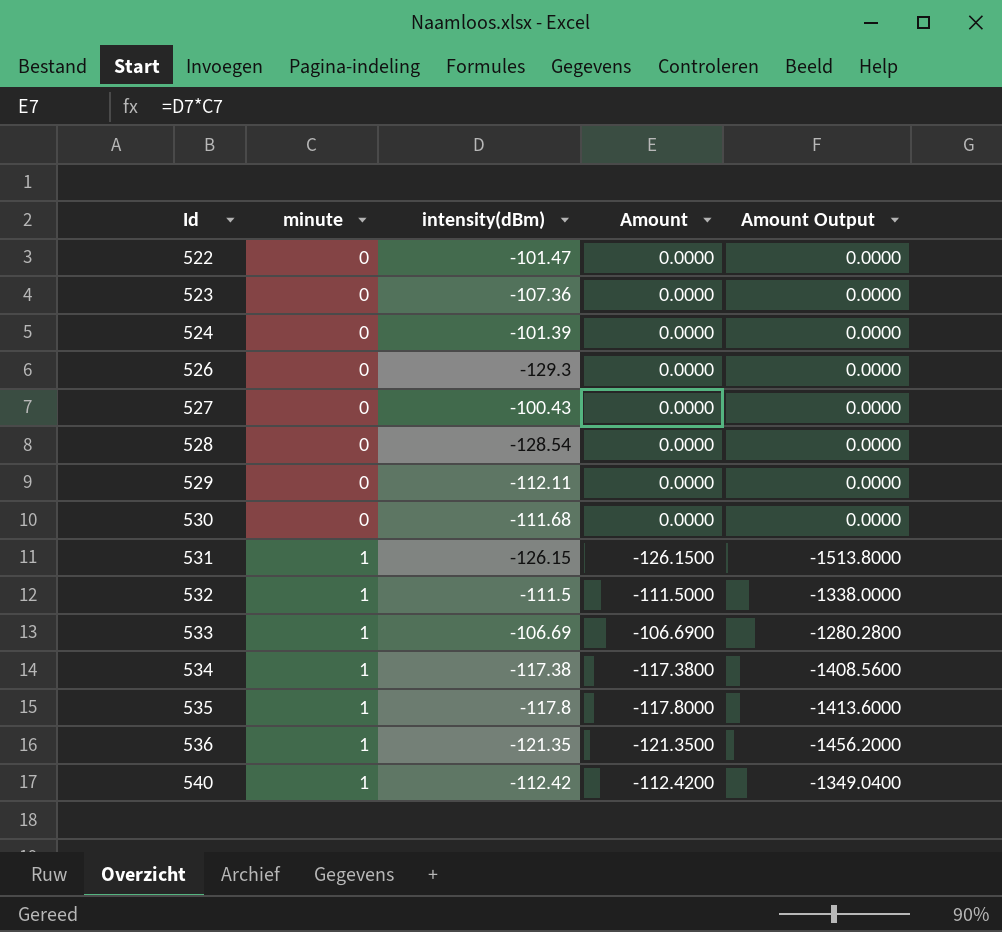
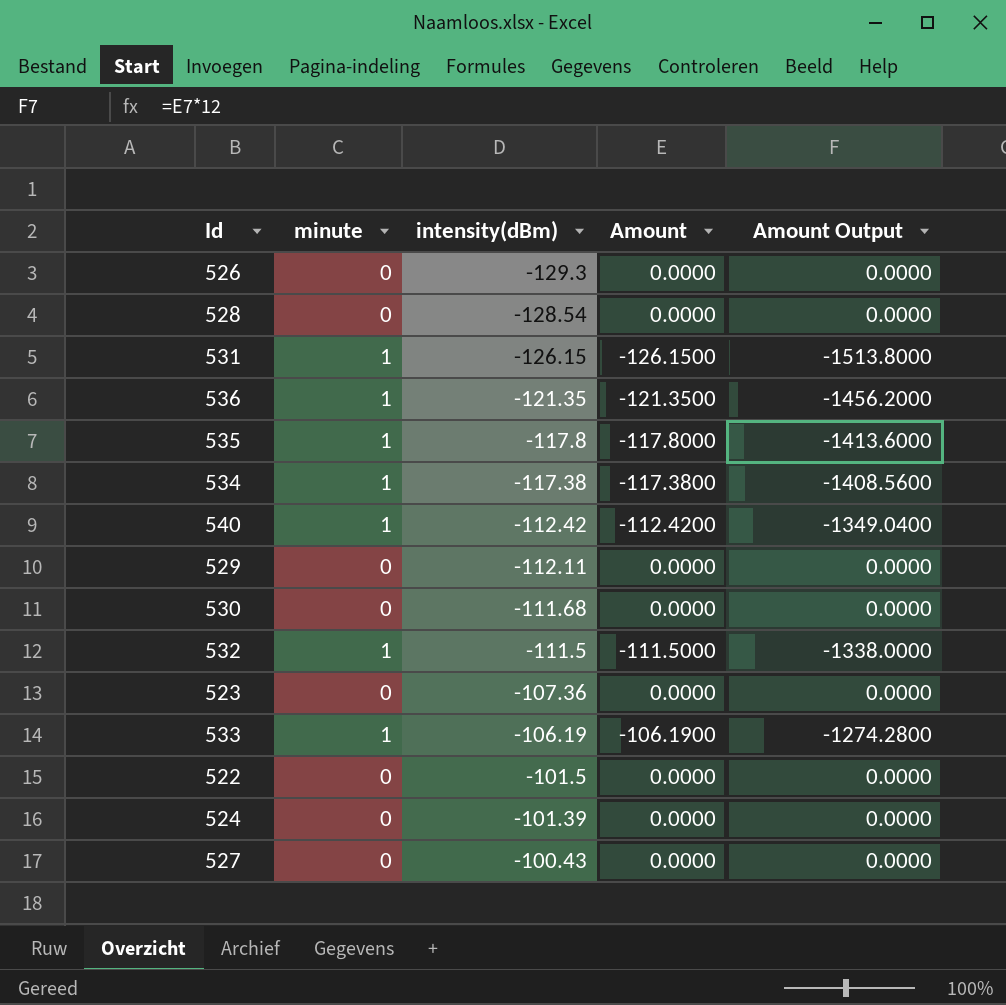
row order: Id ascending -> intensity(dBm) ascending
533 | intensity(dBm): -106.69 -> -106.19
533 | Amount: -106.6900 -> -106.1900
533 | Amount Output: -1280.2800 -> -1274.2800
522 | intensity(dBm): -101.47 -> -101.5

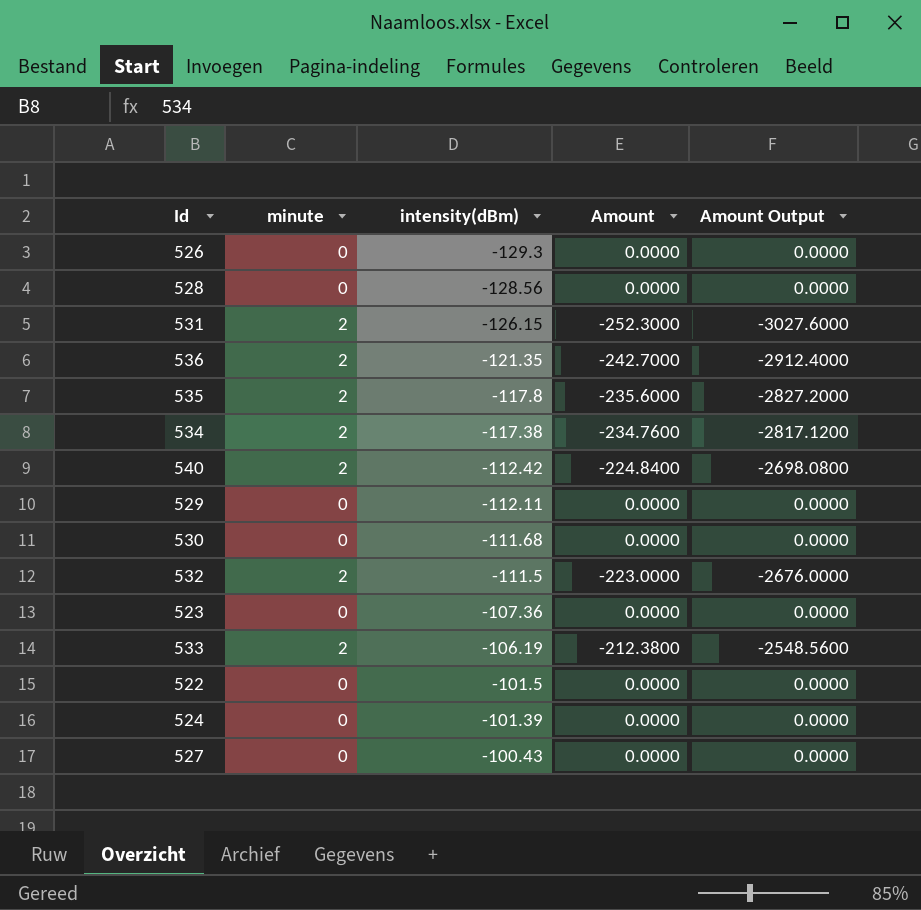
528 | intensity(dBm): -128.54 -> -128.56
531 | minute: 1 -> 2
531 | Amount: -126.1500 -> -252.3000
531 | Amount Output: -1513.8000 -> -3027.6000
536 | minute: 1 -> 2
536 | Amount: -121.3500 -> -242.7000
536 | Amount Output: -1456.2000 -> -2912.4000
535 | minute: 1 -> 2
535 | Amount: -117.8000 -> -235.6000
535 | Amount Output: -1413.6000 -> -2827.2000
534 | minute: 1 -> 2
534 | Amount: -117.3800 -> -234.7600
534 | Amount Output: -1408.5600 -> -2817.1200
540 | minute: 1 -> 2
540 | Amount: -112.4200 -> -224.8400
540 | Amount Output: -1349.0400 -> -2698.0800
532 | minute: 1 -> 2
532 | Amount: -111.5000 -> -223.0000
532 | Amount Output: -1338.0000 -> -2676.0000
533 | minute: 1 -> 2
533 | Amount: -106.1900 -> -212.3800
533 | Amount Output: -1274.2800 -> -2548.5600

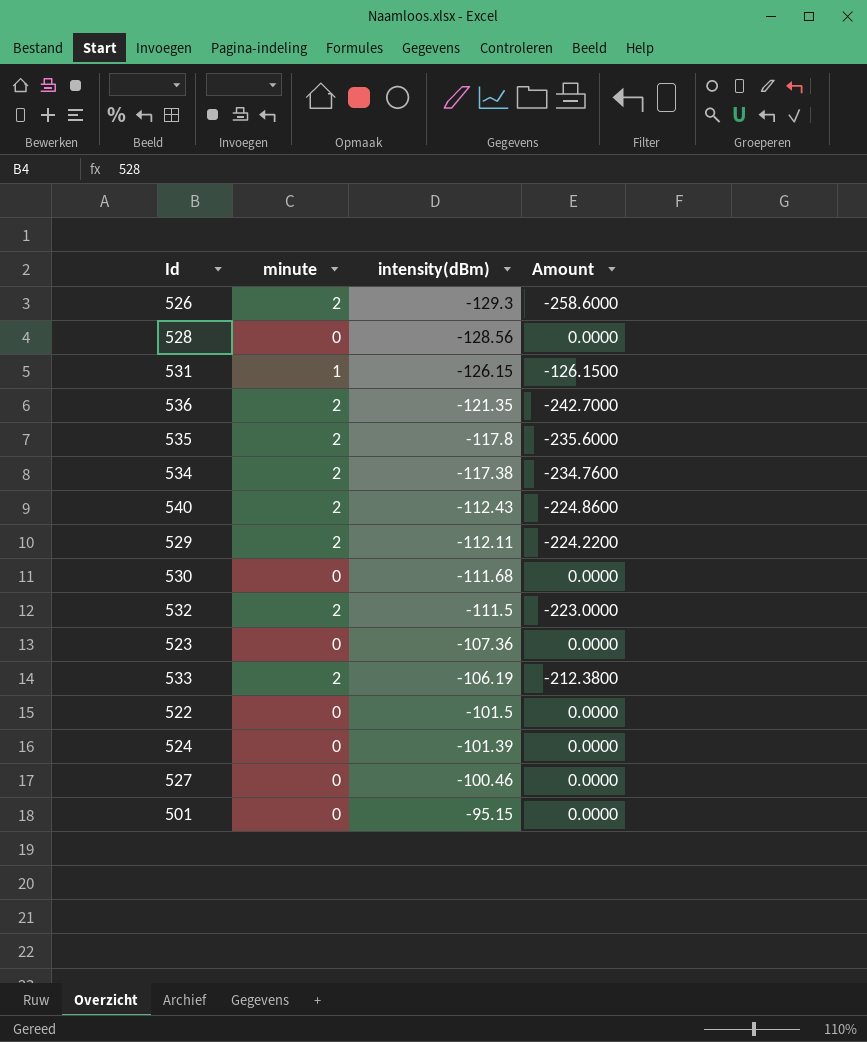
column Amount Output | formula: [Amount] * 12 -> none
526 | minute: 0 -> 2
526 | Amount: 0.0000 -> -258.6000
531 | minute: 2 -> 1
531 | Amount: -252.3000 -> -126.1500
540 | intensity(dBm): -112.42 -> -112.43
540 | Amount: -224.8400 -> -224.8600
529 | minute: 0 -> 2
529 | Amount: 0.0000 -> -224.2200
527 | intensity(dBm): -100.43 -> -100.46
row 501: none -> 0 | -95.15 | 0.0000

